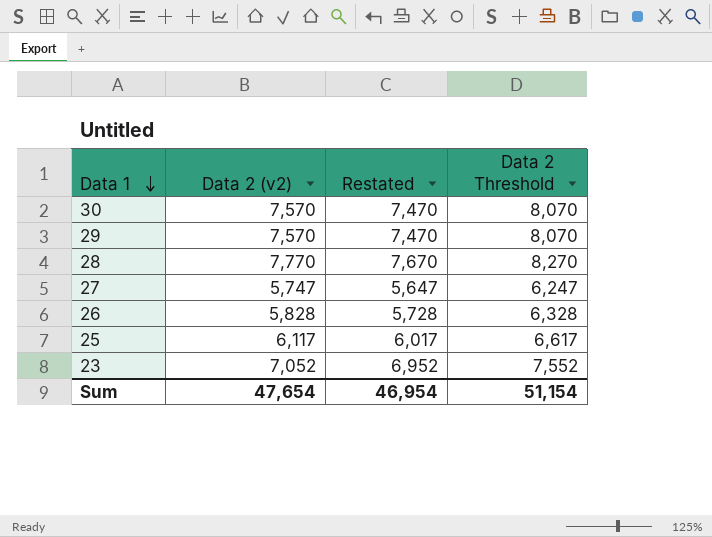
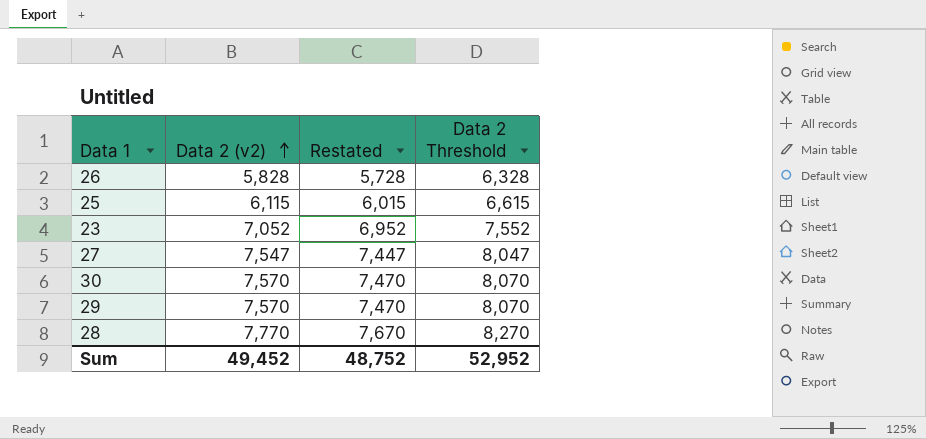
row order: Data 1 descending -> Data 2 (v2) ascending
25 | Data 2 (v2): 6,117 -> 6,115
25 | Restated: 6,017 -> 6,015
25 | Data 2 Threshold: 6,617 -> 6,615
27 | Data 2 (v2): 5,747 -> 7,547
27 | Restated: 5,647 -> 7,447
27 | Data 2 Threshold: 6,247 -> 8,047
Sum | Data 2 (v2): 47,654 -> 49,452
Sum | Restated: 46,954 -> 48,752
Sum | Data 2 Threshold: 51,154 -> 52,952

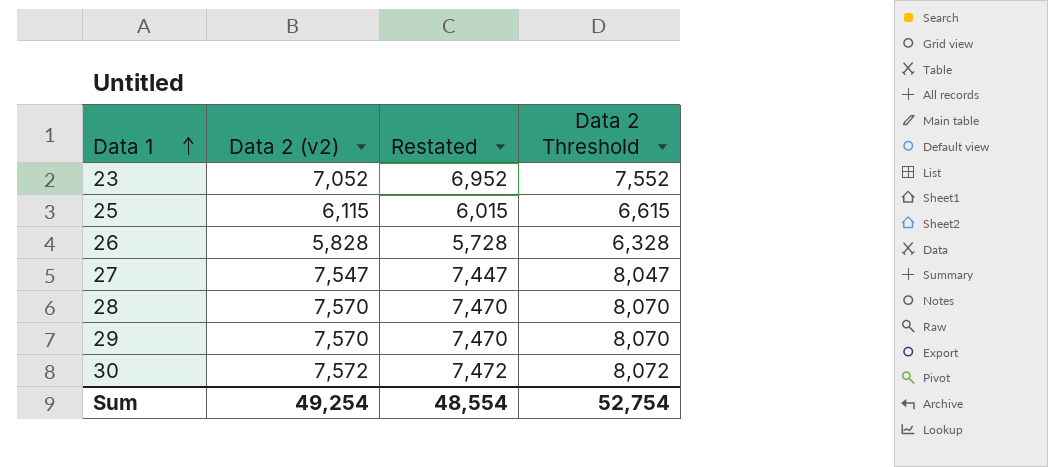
row order: Data 2 (v2) ascending -> Data 1 ascending
28 | Data 2 (v2): 7,770 -> 7,570
28 | Restated: 7,670 -> 7,470
28 | Data 2 Threshold: 8,270 -> 8,070
30 | Data 2 (v2): 7,570 -> 7,572
30 | Restated: 7,470 -> 7,472
30 | Data 2 Threshold: 8,070 -> 8,072
Sum | Data 2 (v2): 49,452 -> 49,254
Sum | Restated: 48,752 -> 48,554
Sum | Data 2 Threshold: 52,952 -> 52,754

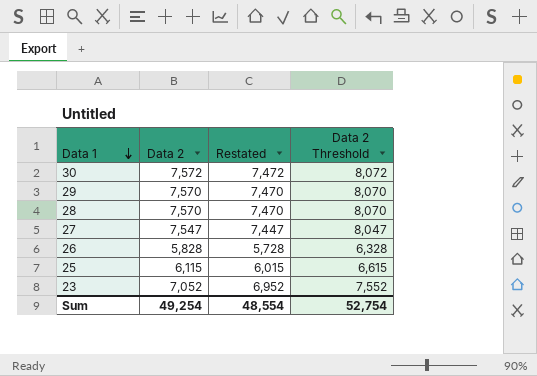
row order: Data 1 ascending -> Data 1 descending
column name: Data 2 (v2) -> Data 2

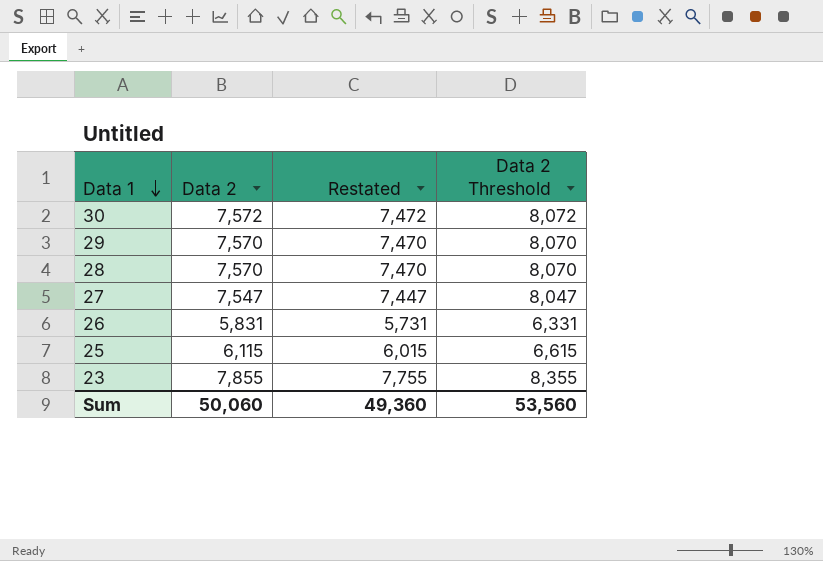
26 | Data 2: 5,828 -> 5,831
26 | Restated: 5,728 -> 5,731
26 | Data 2 Threshold: 6,328 -> 6,331
23 | Data 2: 7,052 -> 7,855
23 | Restated: 6,952 -> 7,755
23 | Data 2 Threshold: 7,552 -> 8,355
Sum | Data 2: 49,254 -> 50,060
Sum | Restated: 48,554 -> 49,360
Sum | Data 2 Threshold: 52,754 -> 53,560

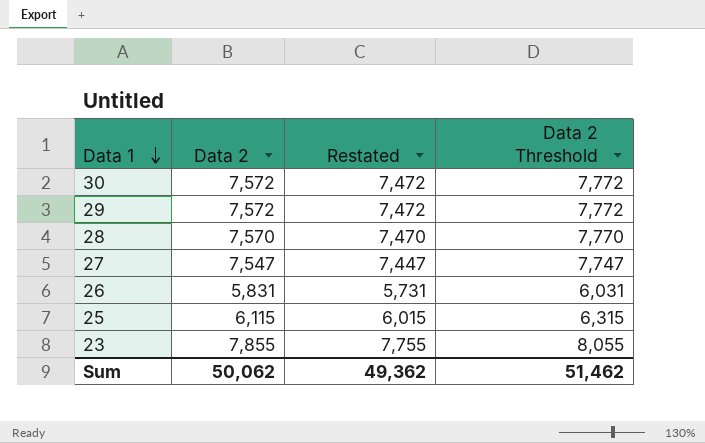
column Data 2 Threshold | formula: [Data 2] + 500 -> [Data 2] + 200
29 | Data 2: 7,570 -> 7,572
29 | Restated: 7,470 -> 7,472
Sum | Data 2: 50,060 -> 50,062
Sum | Restated: 49,360 -> 49,362
Sum | Data 2 Threshold: 53,560 -> 51,462

